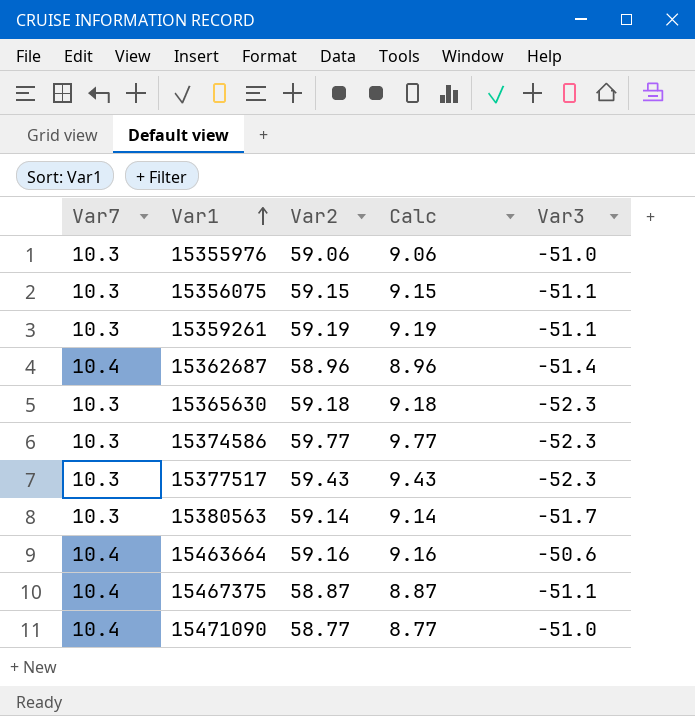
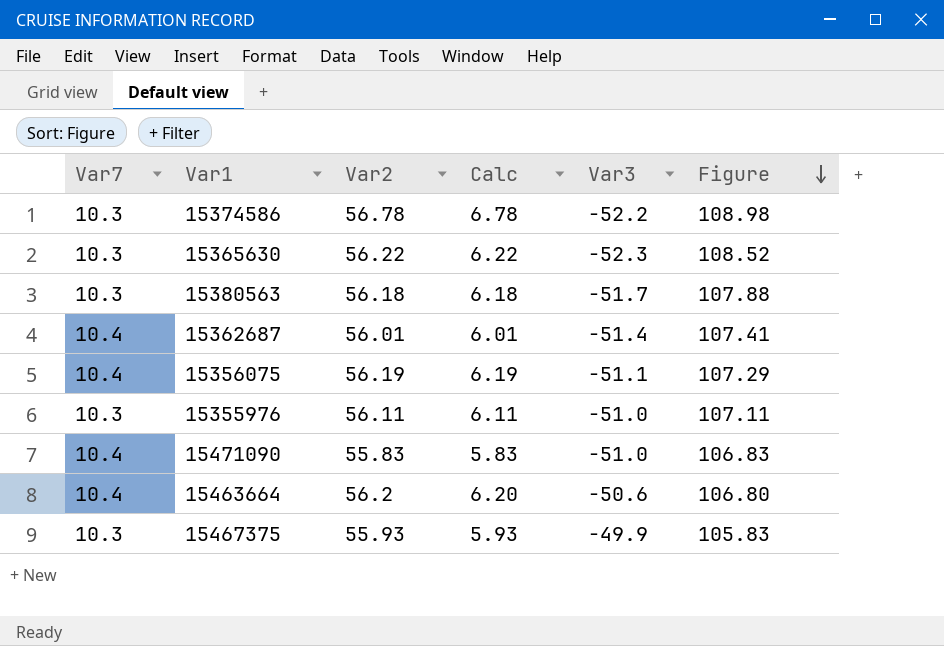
row order: Var1 ascending -> Figure descending
column Figure | formula: none -> [Var2] - [Var3]
row 15359261: 10.3 | 59.19 | 9.19 | -51.1 -> none
row 15377517: 10.3 | 59.43 | 9.43 | -52.3 -> none
15374586 | Var2: 59.77 -> 56.78
15374586 | Calc: 9.77 -> 6.78
15374586 | Var3: -52.3 -> -52.2
15365630 | Var2: 59.18 -> 56.22
15365630 | Calc: 9.18 -> 6.22
15380563 | Var2: 59.14 -> 56.18
15380563 | Calc: 9.14 -> 6.18
15362687 | Var2: 58.96 -> 56.01
15362687 | Calc: 8.96 -> 6.01
15356075 | Var7: 10.3 -> 10.4
15356075 | Var2: 59.15 -> 56.19
15356075 | Calc: 9.15 -> 6.19
15355976 | Var2: 59.06 -> 56.11
15355976 | Calc: 9.06 -> 6.11
15471090 | Var2: 58.77 -> 55.83
15471090 | Calc: 8.77 -> 5.83
15463664 | Var2: 59.16 -> 56.2
15463664 | Calc: 9.16 -> 6.20
15467375 | Var7: 10.4 -> 10.3
15467375 | Var2: 58.87 -> 55.93
15467375 | Calc: 8.87 -> 5.93
15467375 | Var3: -51.1 -> -49.9

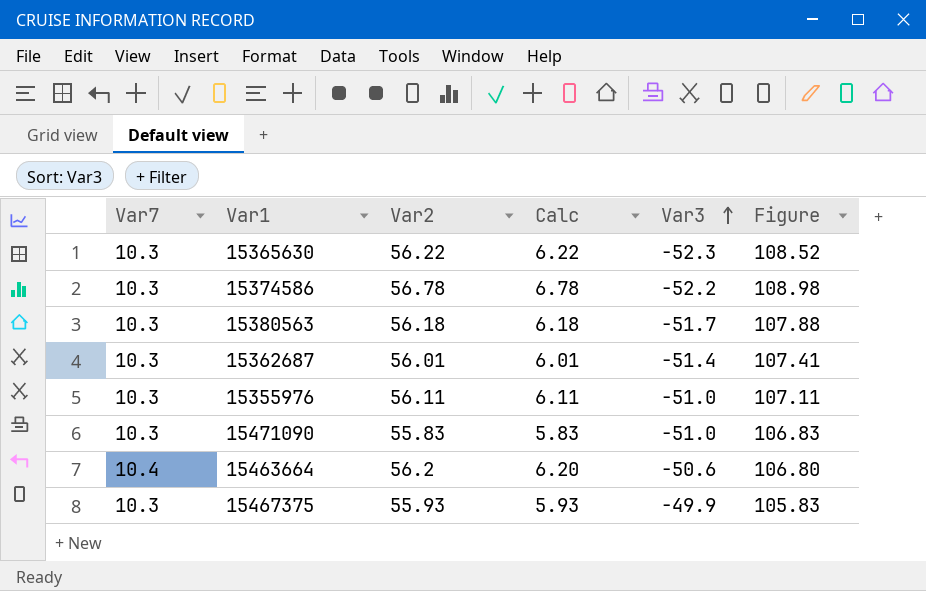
row order: Figure descending -> Var3 ascending
row 15356075: 10.4 | 56.19 | 6.19 | -51.1 | 107.29 -> none
15362687 | Var7: 10.4 -> 10.3
15471090 | Var7: 10.4 -> 10.3

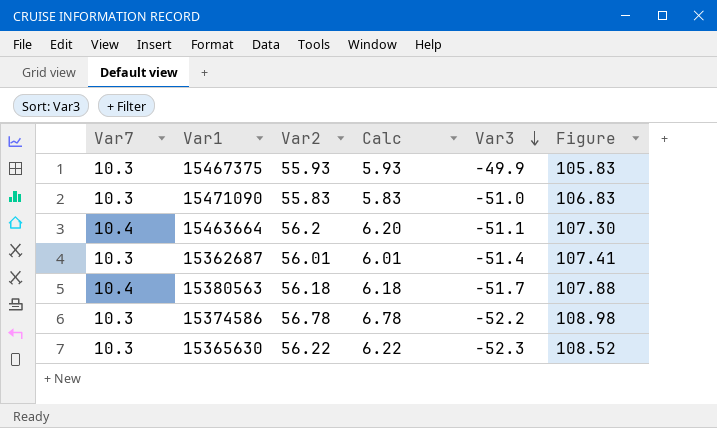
row order: Var3 ascending -> Var3 descending
row 15355976: 10.3 | 56.11 | 6.11 | -51.0 | 107.11 -> none
15463664 | Var3: -50.6 -> -51.1
15463664 | Figure: 106.80 -> 107.30
15380563 | Var7: 10.3 -> 10.4

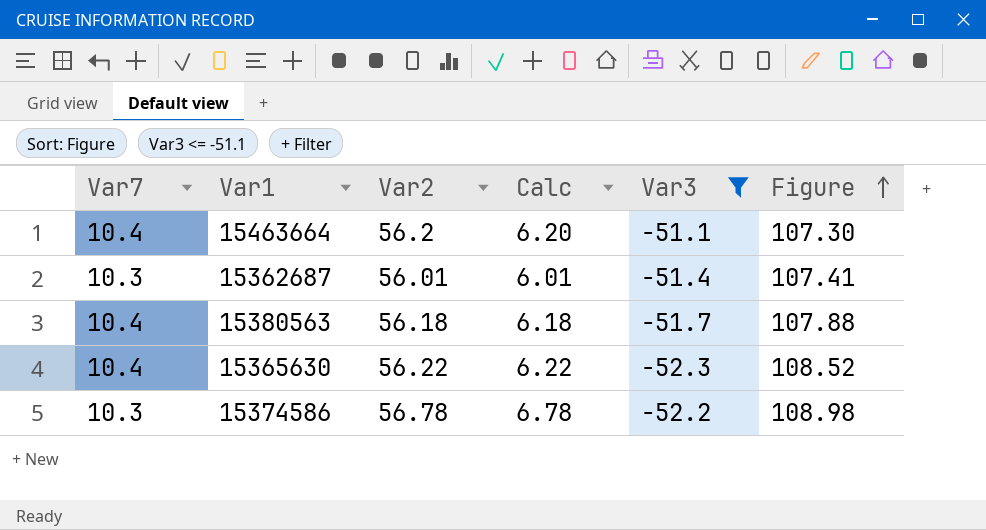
filter: none -> Var3 <= -51.1
row order: Var3 descending -> Figure ascending
15365630 | Var7: 10.3 -> 10.4

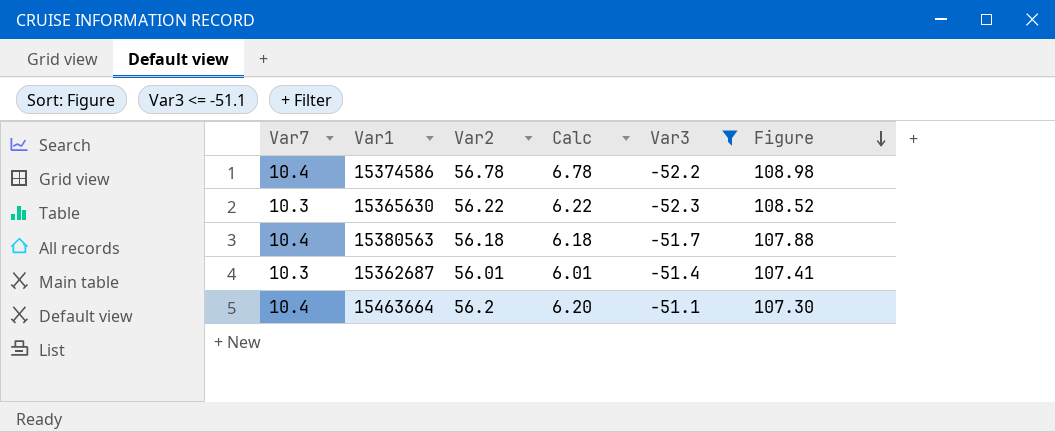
row order: Figure ascending -> Figure descending
15374586 | Var7: 10.3 -> 10.4
15365630 | Var7: 10.4 -> 10.3

